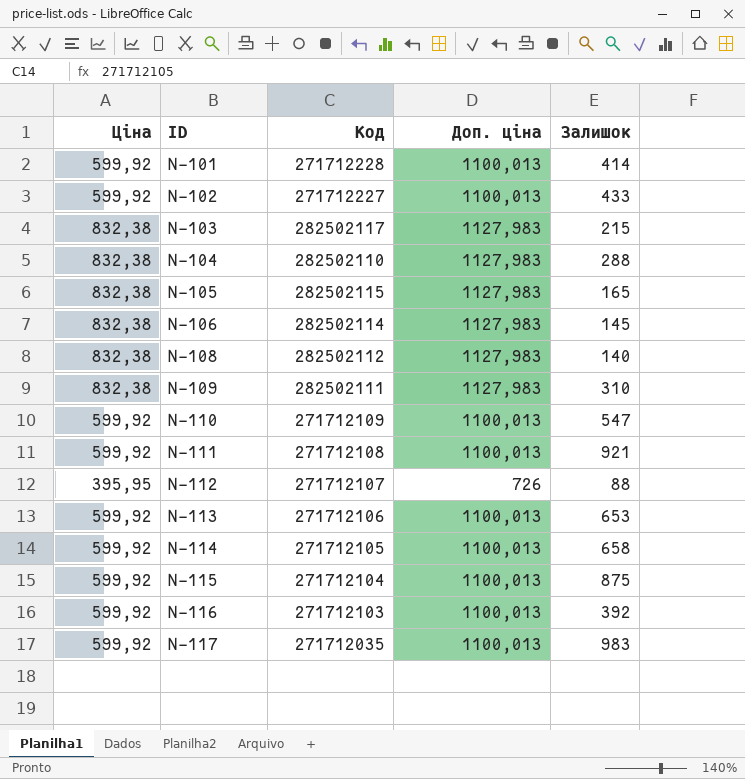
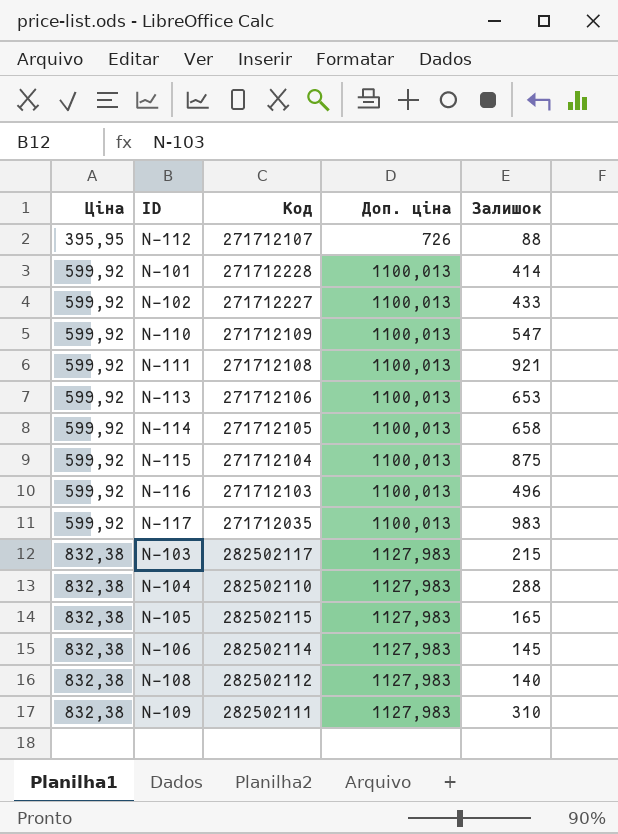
row order: ID ascending -> Ціна ascending
N-116 | Залишок: 392 -> 496

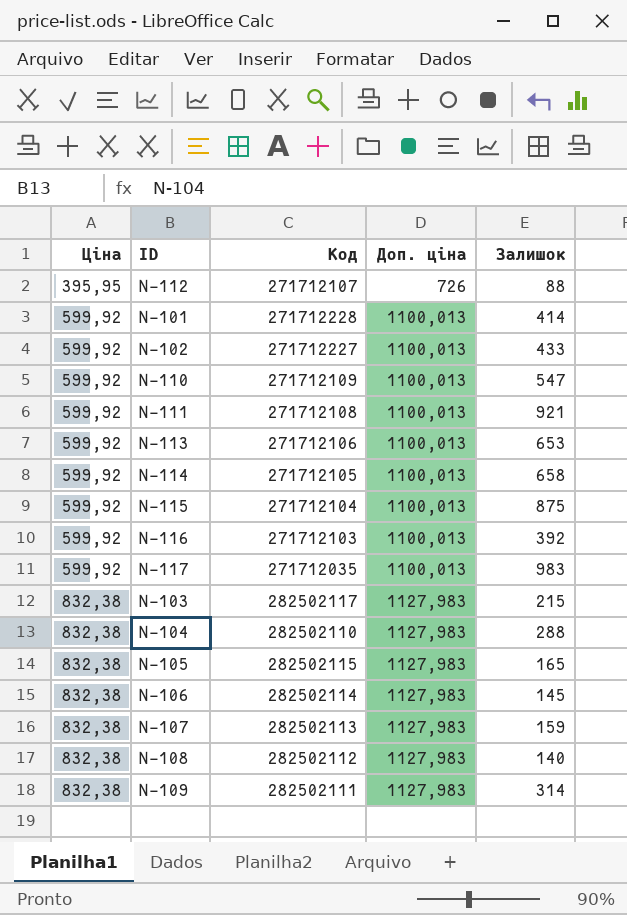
N-116 | Залишок: 496 -> 392
row N-107: none -> 832,38 | 282502113 | 1127,983 | 159
N-109 | Залишок: 310 -> 314

